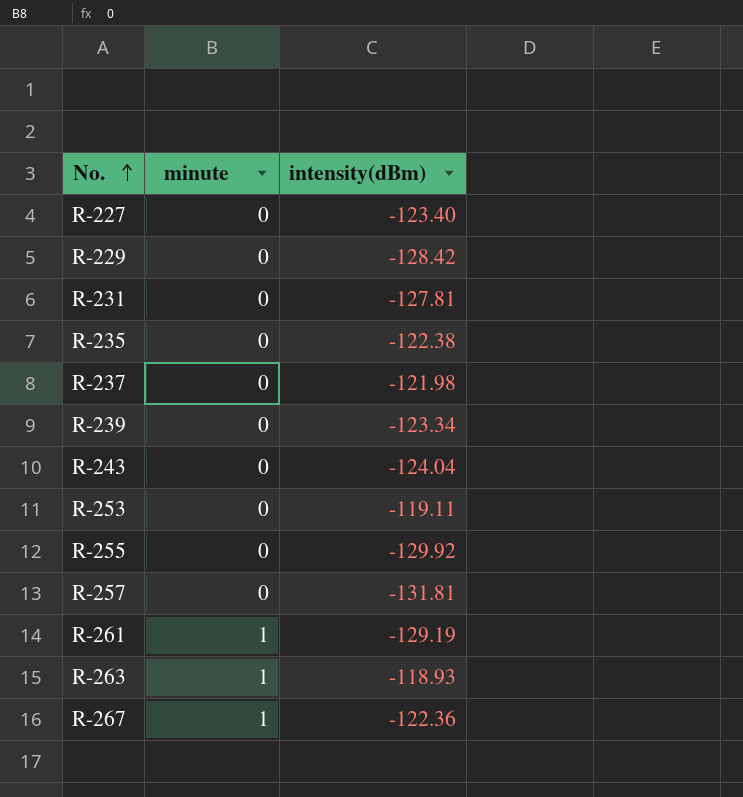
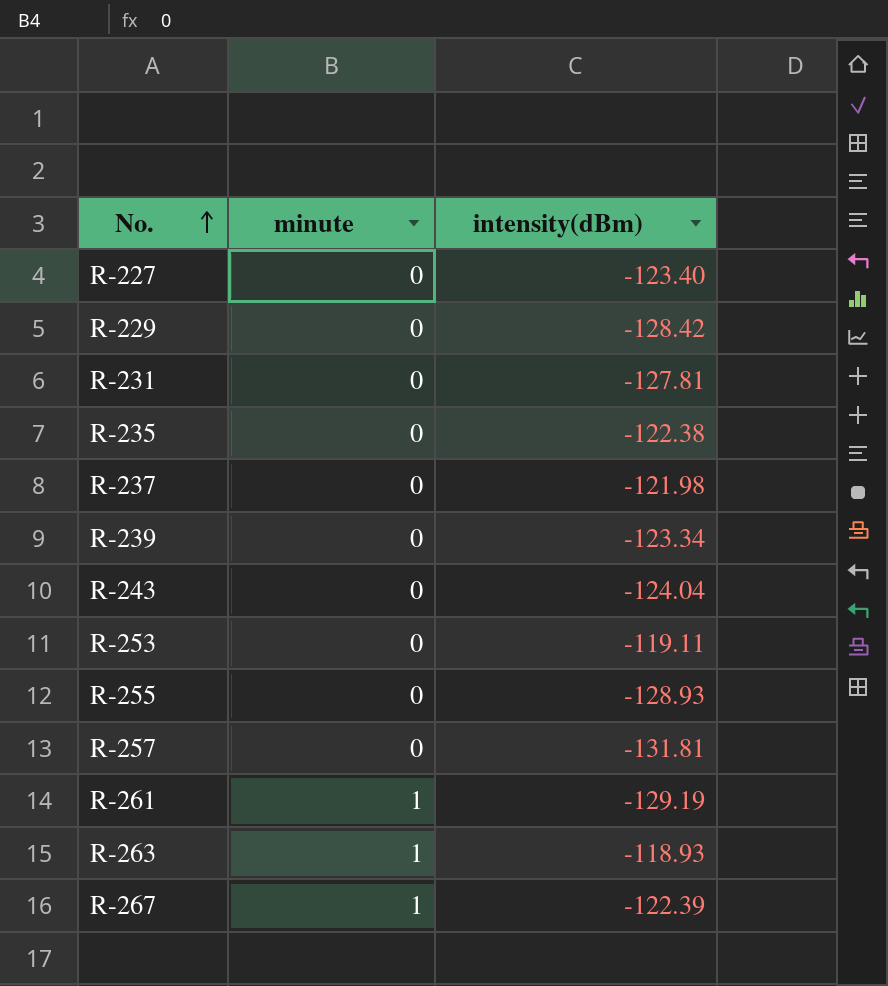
R-255 | intensity(dBm): -129.92 -> -128.93
R-267 | intensity(dBm): -122.36 -> -122.39

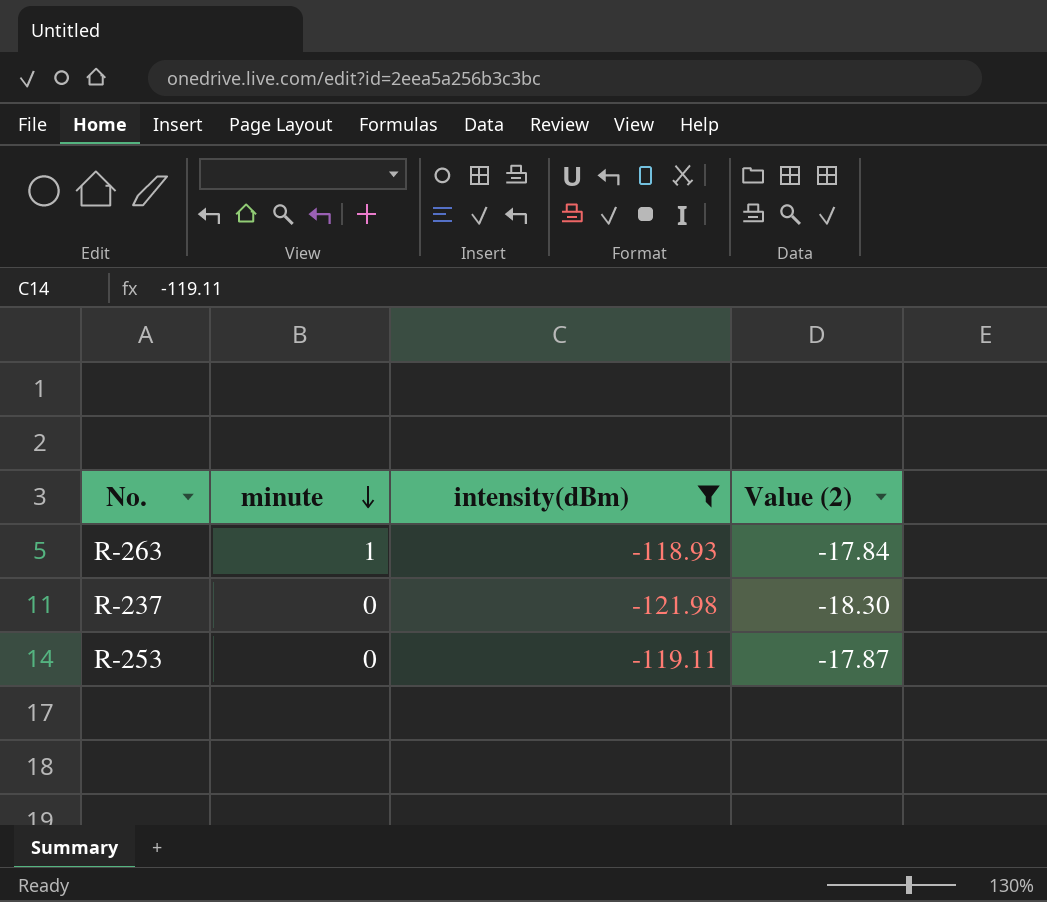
filter: none -> intensity(dBm) >= -121.98
row order: No. ascending -> minute descending
column Value (2) | formula: none -> [intensity(dBm)] * 0.15

